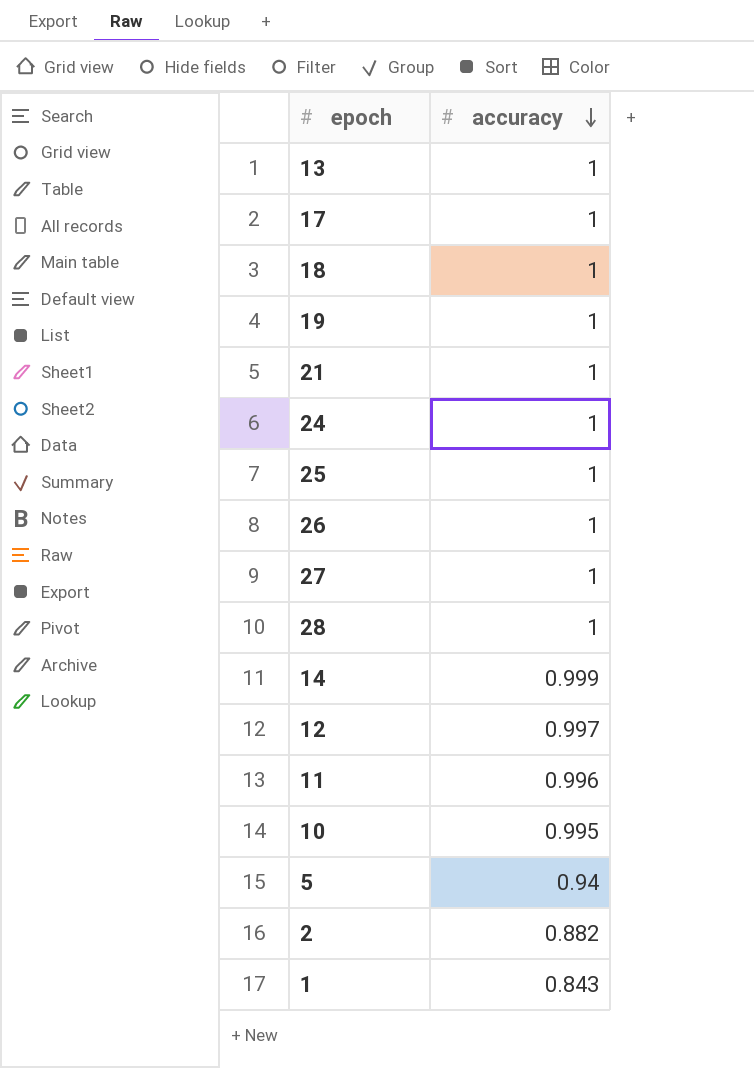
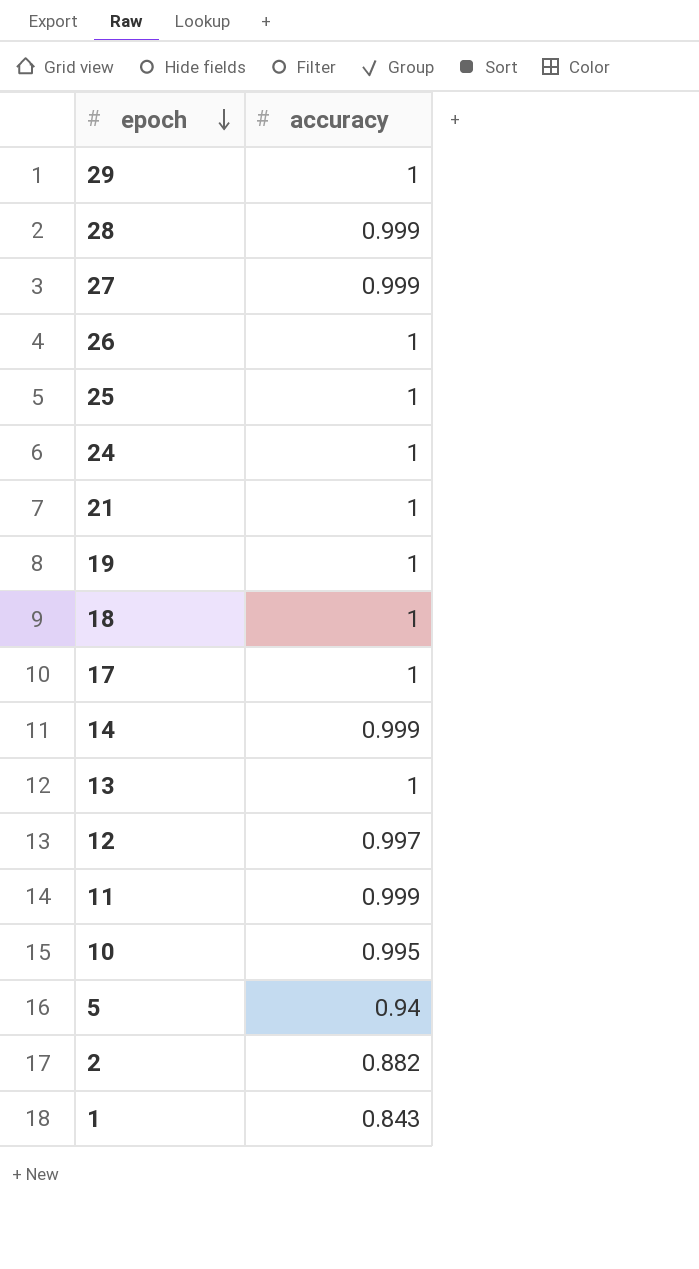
row order: accuracy descending -> epoch descending
row 29: none -> 1
28 | accuracy: 1 -> 0.999
27 | accuracy: 1 -> 0.999
11 | accuracy: 0.996 -> 0.999

